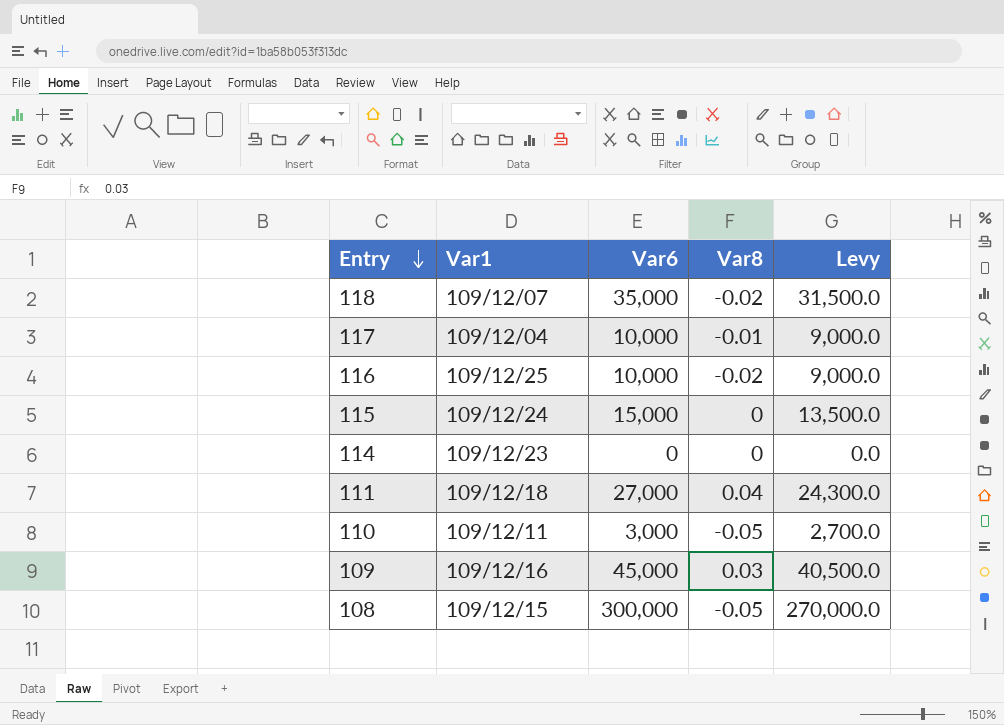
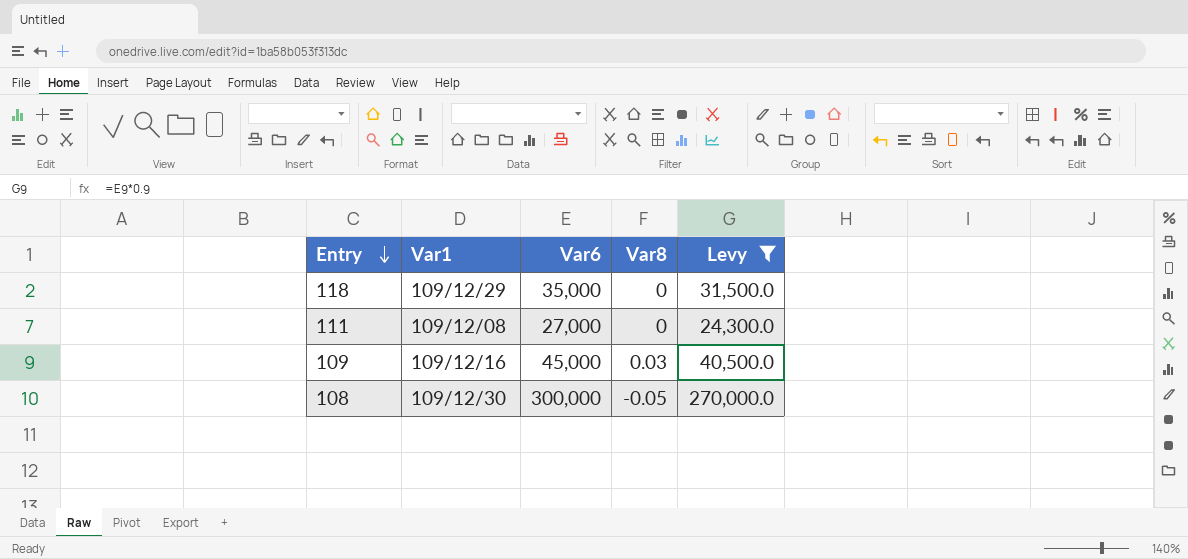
filter: none -> Levy >= 24,300.0
118 | Var1: 109/12/07 -> 109/12/29
118 | Var8: -0.02 -> 0
111 | Var1: 109/12/18 -> 109/12/08
111 | Var8: 0.04 -> 0
108 | Var1: 109/12/15 -> 109/12/30

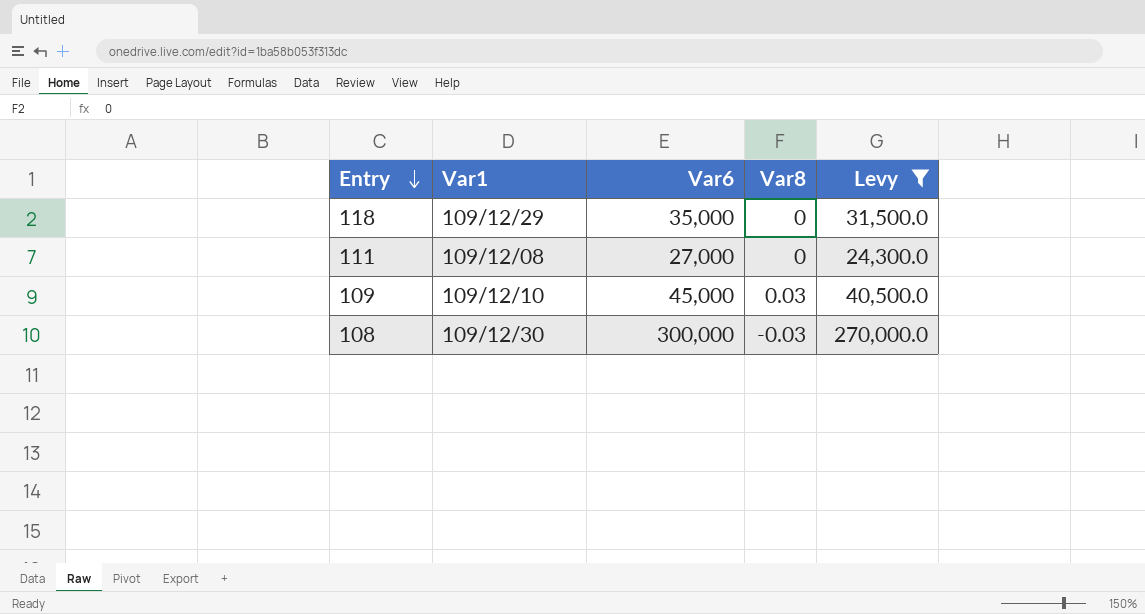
109 | Var1: 109/12/16 -> 109/12/10
108 | Var8: -0.05 -> -0.03

